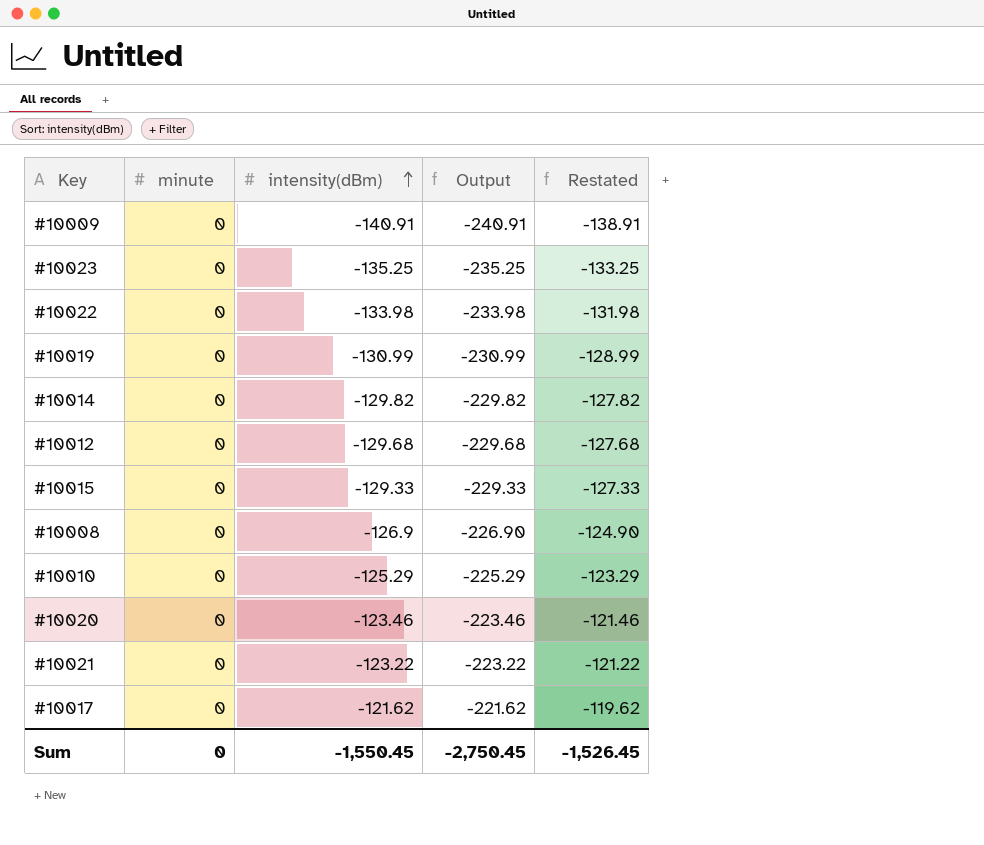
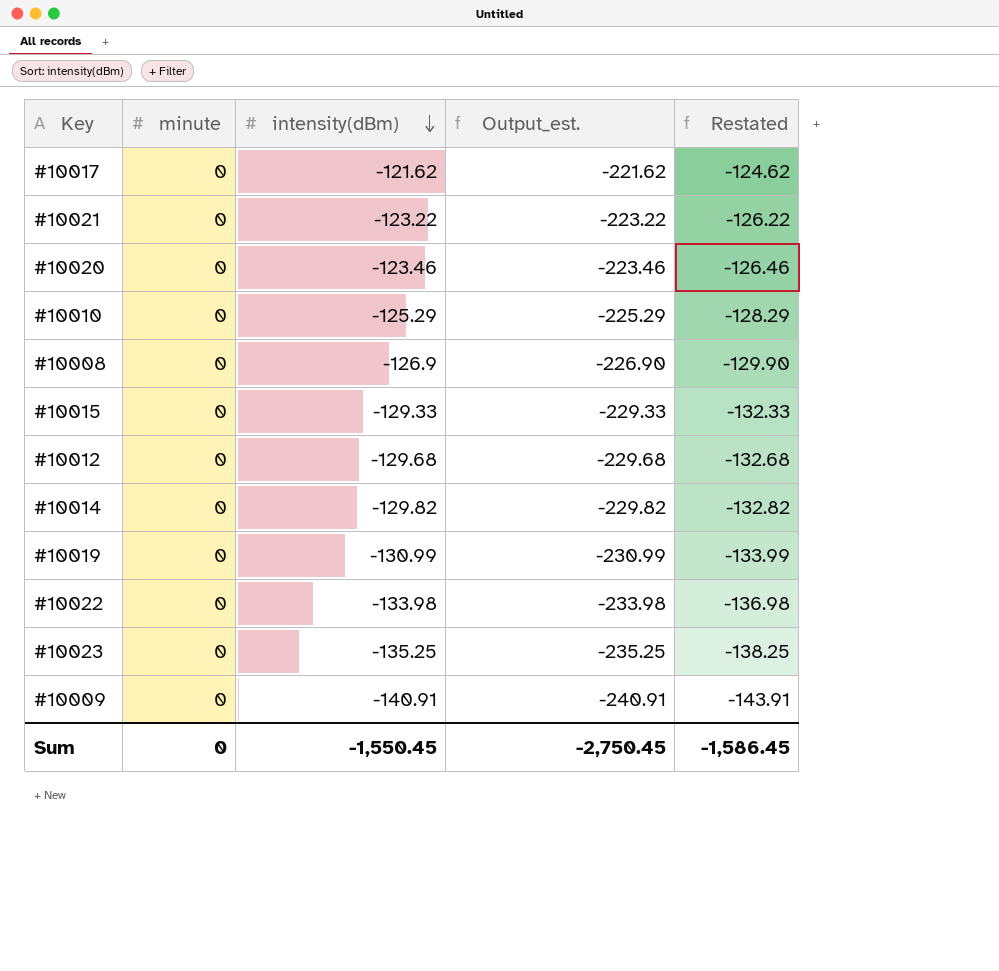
row order: intensity(dBm) ascending -> intensity(dBm) descending
column name: Output -> Output_est.
column Restated | formula: [intensity(dBm)] + 2 -> [intensity(dBm)] - 3
Sum | Restated: -1,526.45 -> -1,586.45

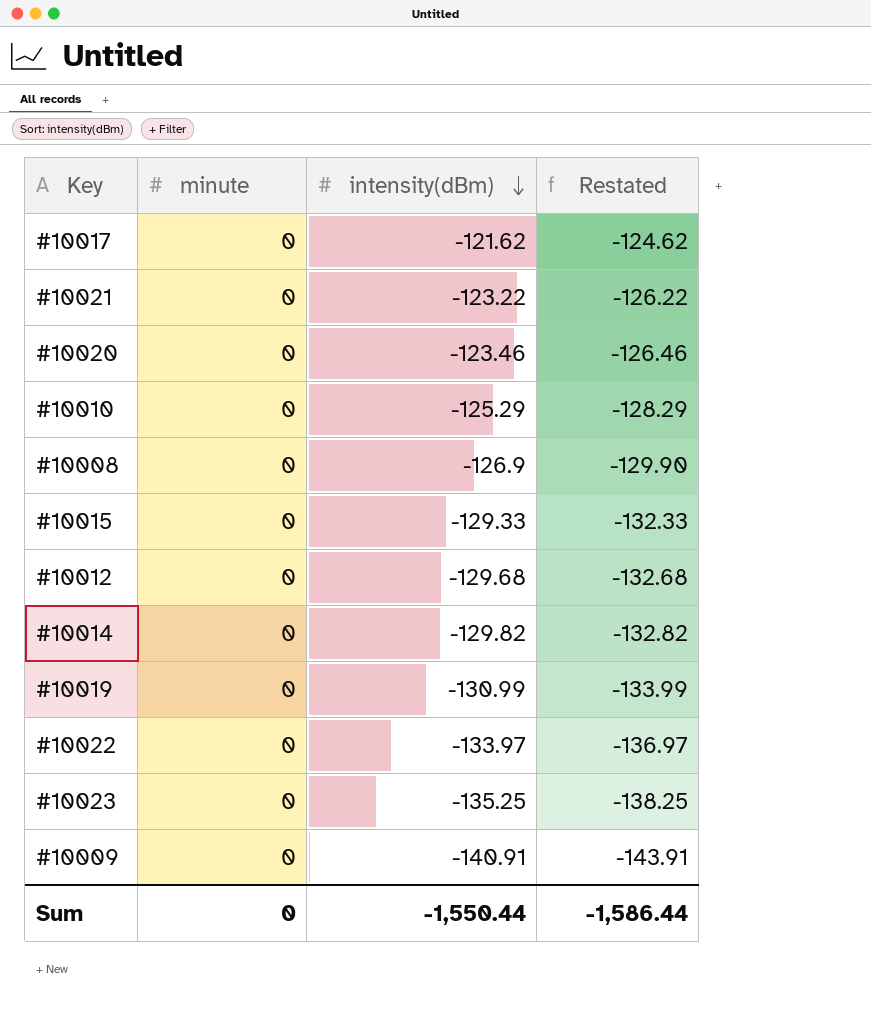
column Output_est. | formula: [intensity(dBm)] - 100 -> none
#10022 | intensity(dBm): -133.98 -> -133.97
#10022 | Restated: -136.98 -> -136.97
Sum | intensity(dBm): -1,550.45 -> -1,550.44
Sum | Restated: -1,586.45 -> -1,586.44

